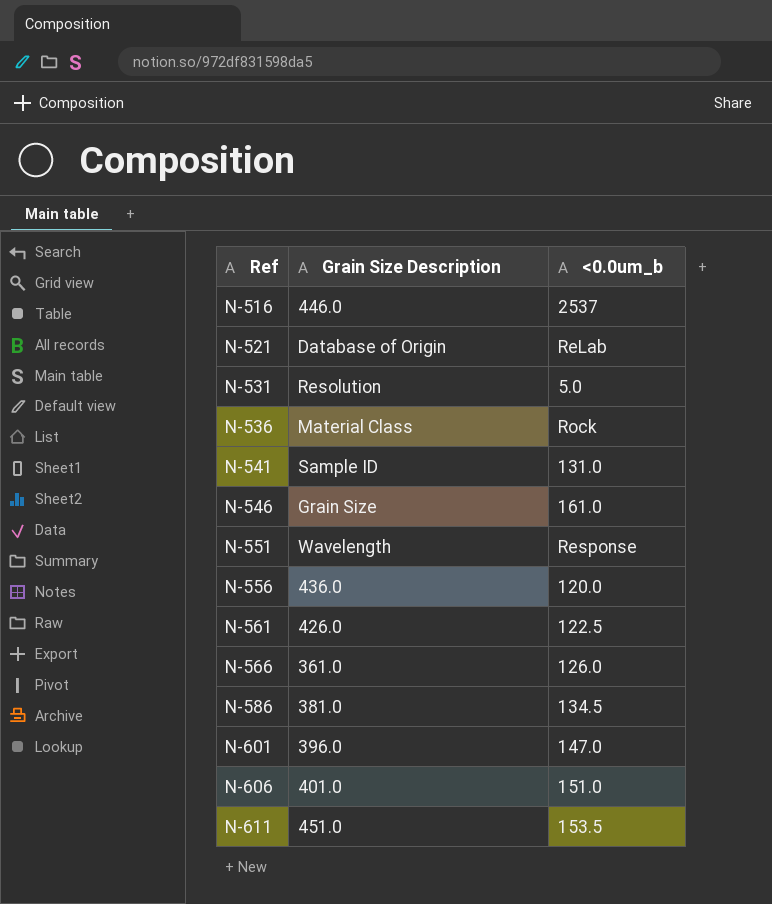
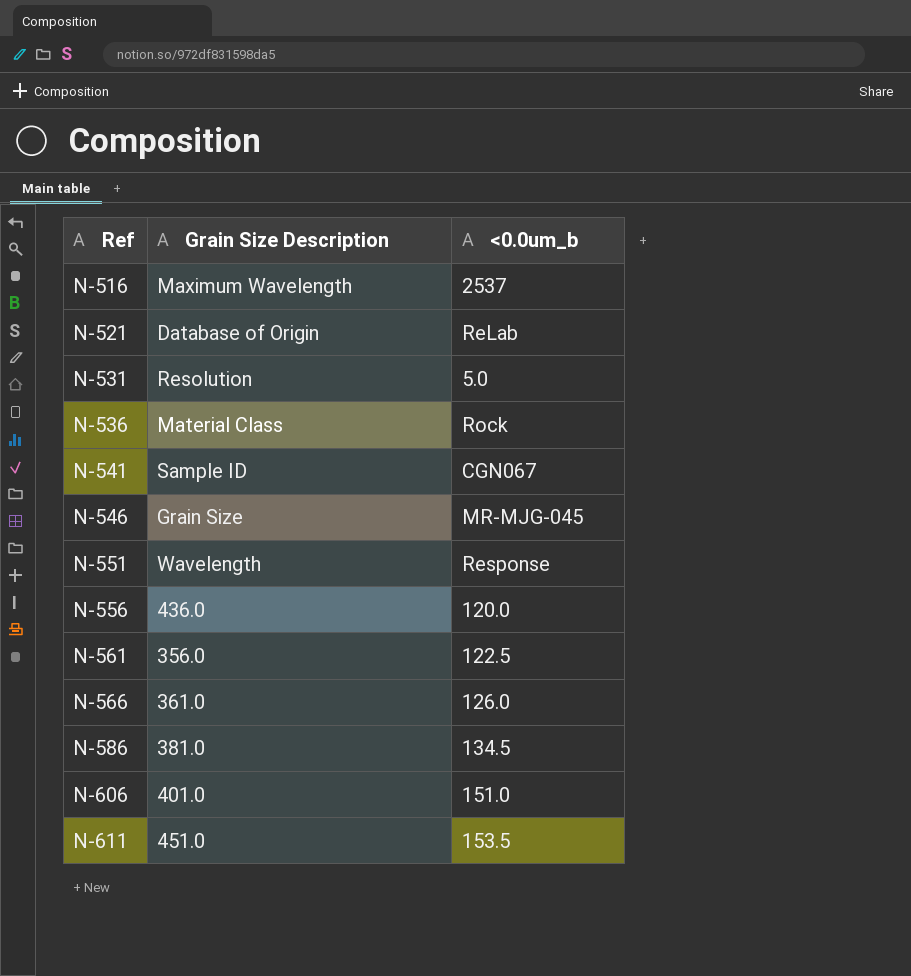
row N-601: 396.0 | 147.0 -> none
N-516 | Grain Size Description: 446.0 -> Maximum Wavelength
N-541 | <0.0um_b: 131.0 -> CGN067
N-546 | <0.0um_b: 161.0 -> MR-MJG-045
N-561 | Grain Size Description: 426.0 -> 356.0

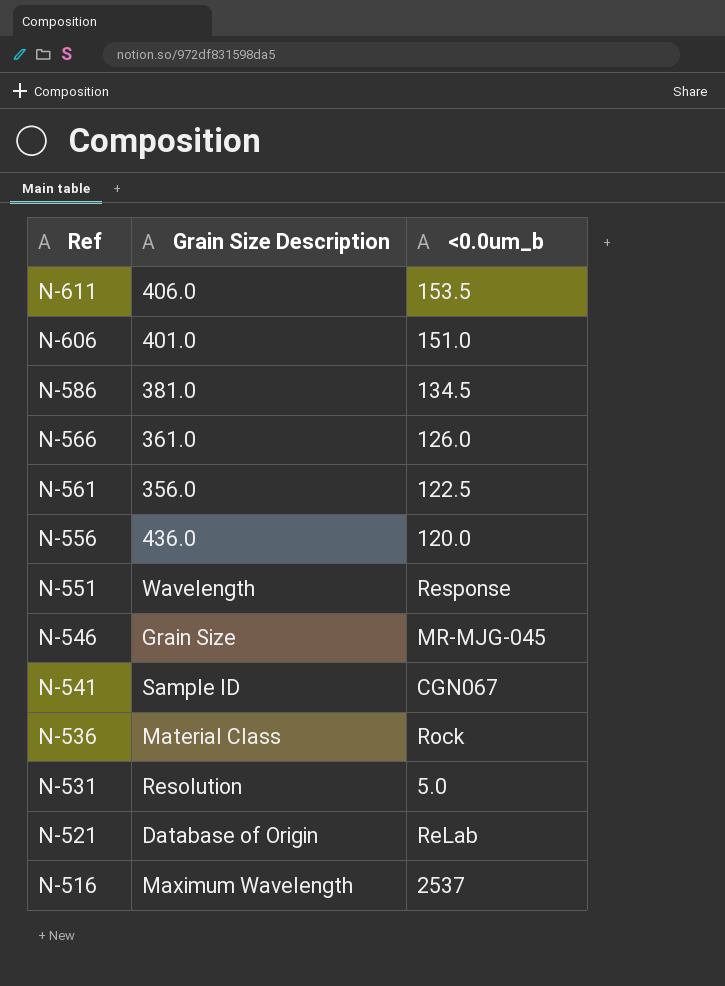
row order: Ref ascending -> Ref descending
N-611 | Grain Size Description: 451.0 -> 406.0

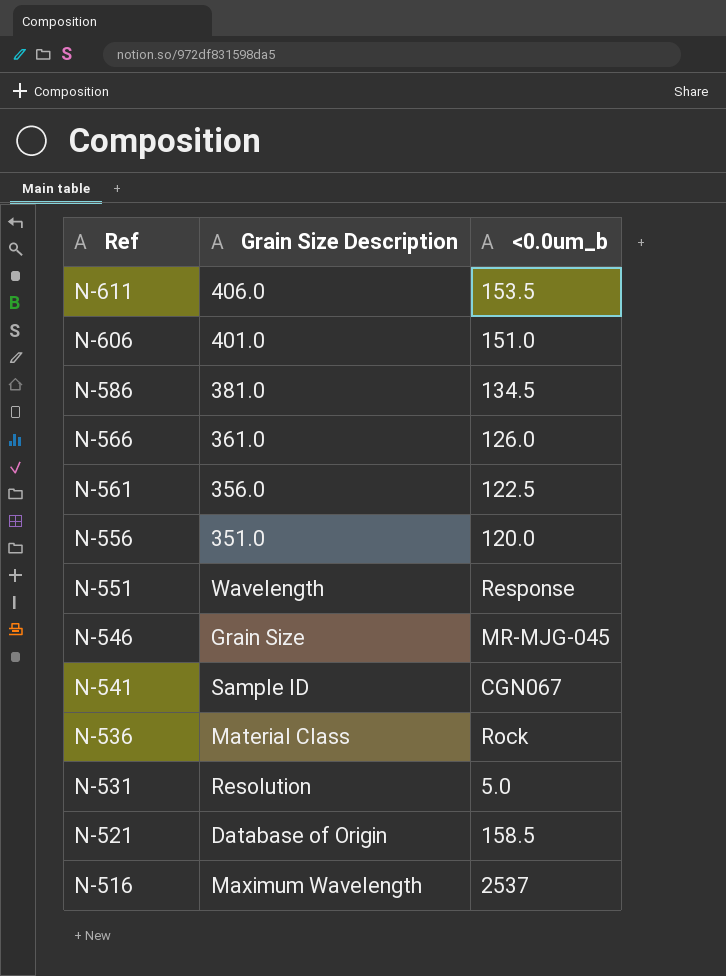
N-556 | Grain Size Description: 436.0 -> 351.0
N-521 | <0.0um_b: ReLab -> 158.5

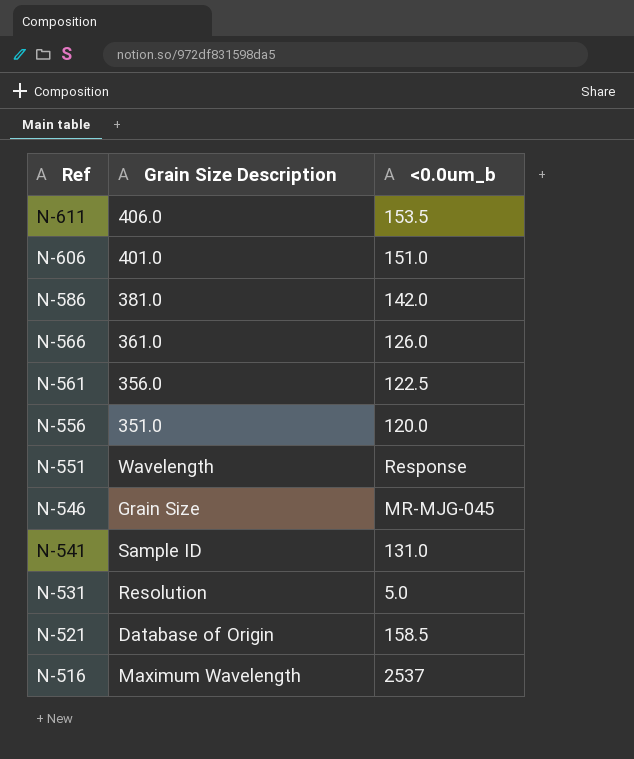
row N-536: Material Class | Rock -> none
N-586 | <0.0um_b: 134.5 -> 142.0
N-541 | <0.0um_b: CGN067 -> 131.0

